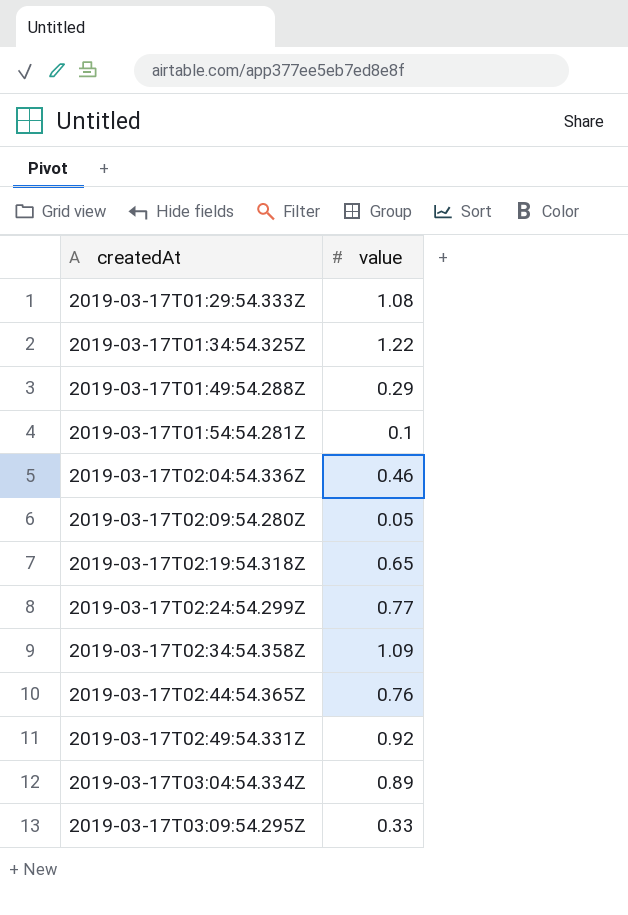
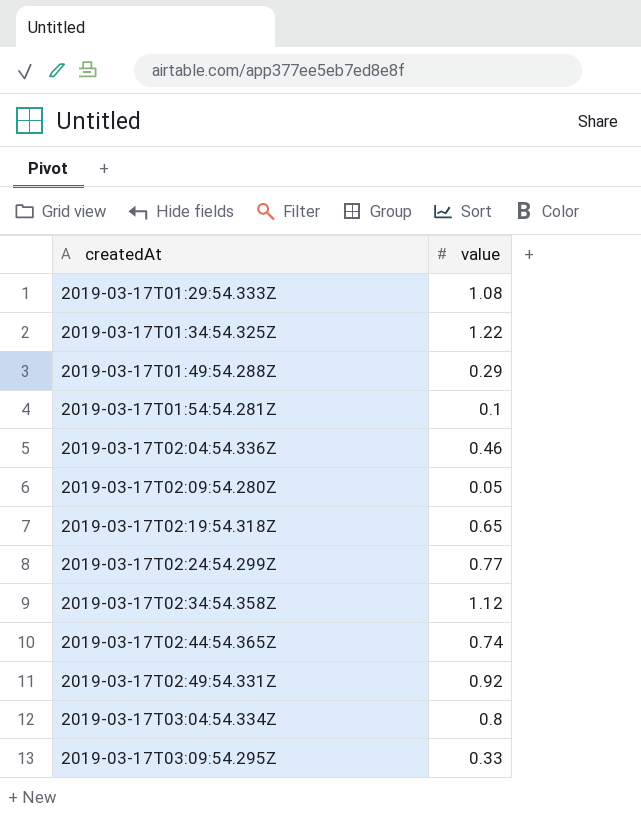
2019-03-17T02:34:54.358Z | value: 1.09 -> 1.12
2019-03-17T02:44:54.365Z | value: 0.76 -> 0.74
2019-03-17T03:04:54.334Z | value: 0.89 -> 0.8

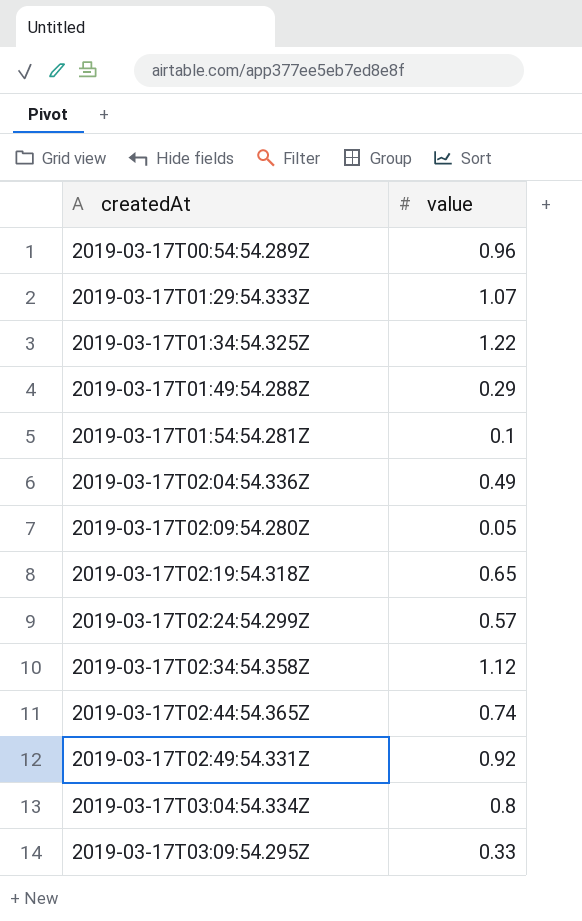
row 2019-03-17T00:54:54.289Z: none -> 0.96
2019-03-17T01:29:54.333Z | value: 1.08 -> 1.07
2019-03-17T02:04:54.336Z | value: 0.46 -> 0.49
2019-03-17T02:24:54.299Z | value: 0.77 -> 0.57

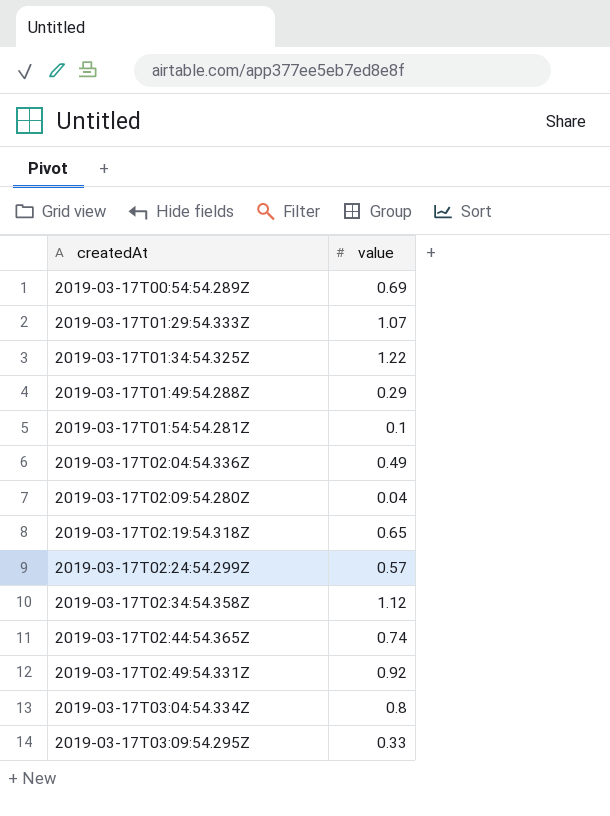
2019-03-17T00:54:54.289Z | value: 0.96 -> 0.69
2019-03-17T02:09:54.280Z | value: 0.05 -> 0.04

